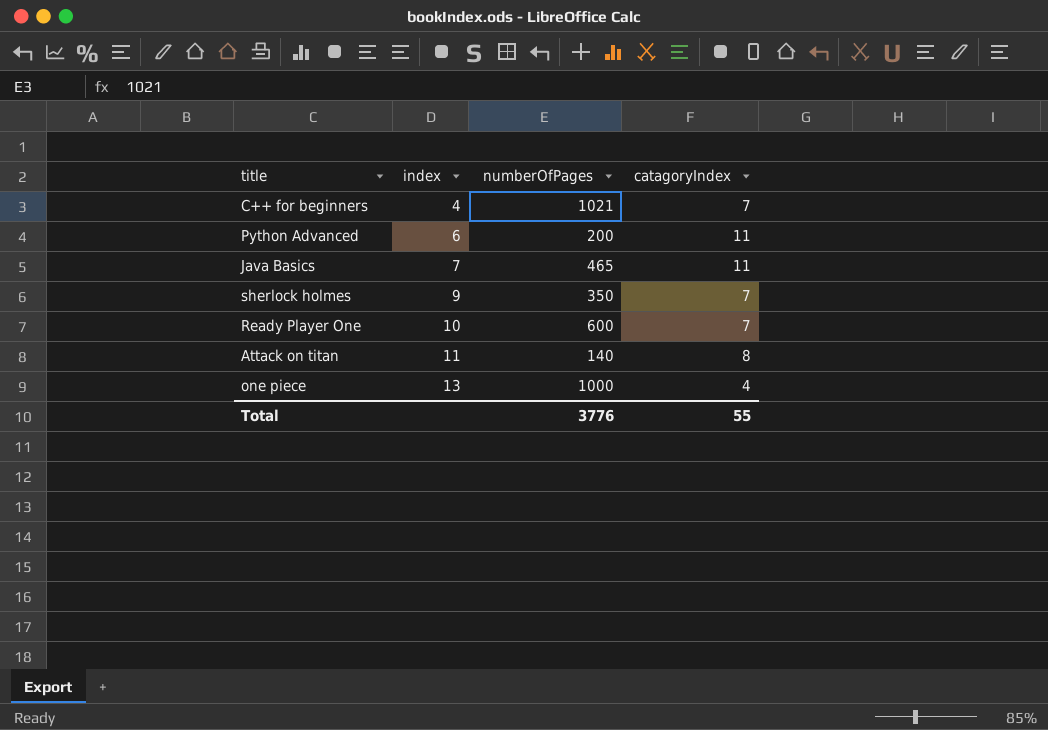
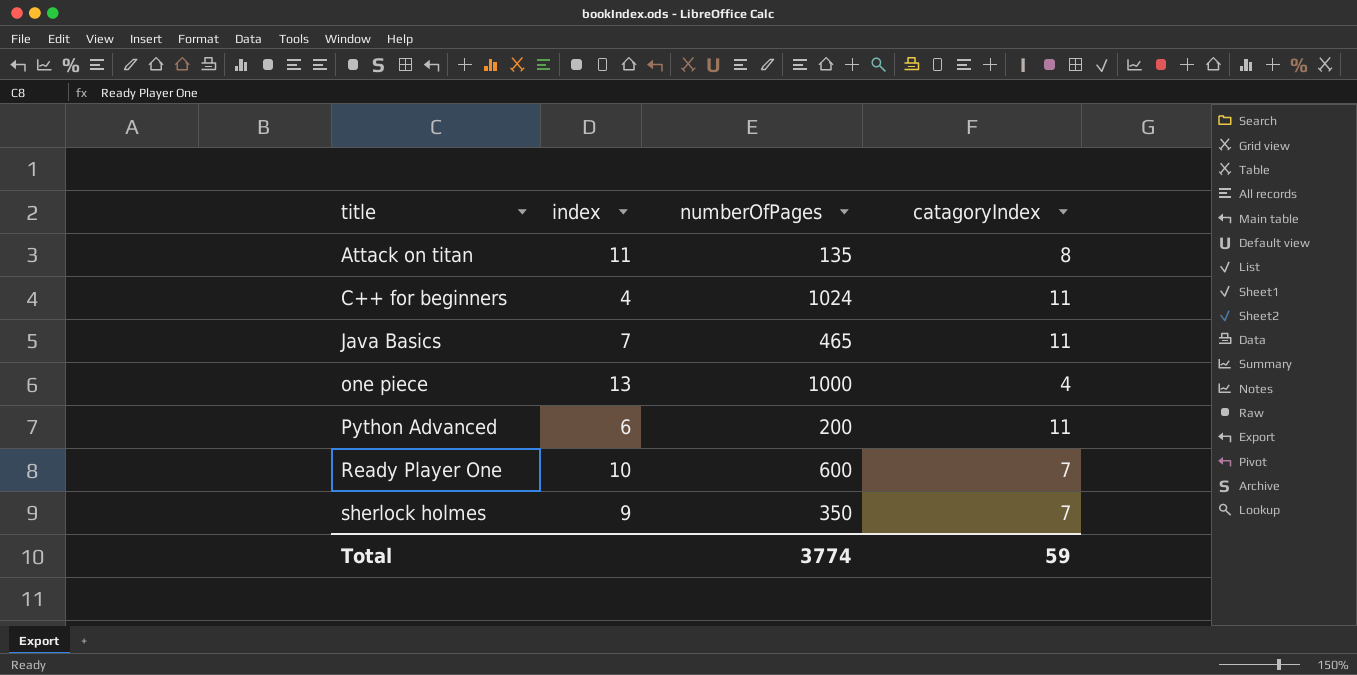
row order: index ascending -> title ascending
Attack on titan | numberOfPages: 140 -> 135
C++ for beginners | numberOfPages: 1021 -> 1024
C++ for beginners | catagoryIndex: 7 -> 11
Total | numberOfPages: 3776 -> 3774
Total | catagoryIndex: 55 -> 59

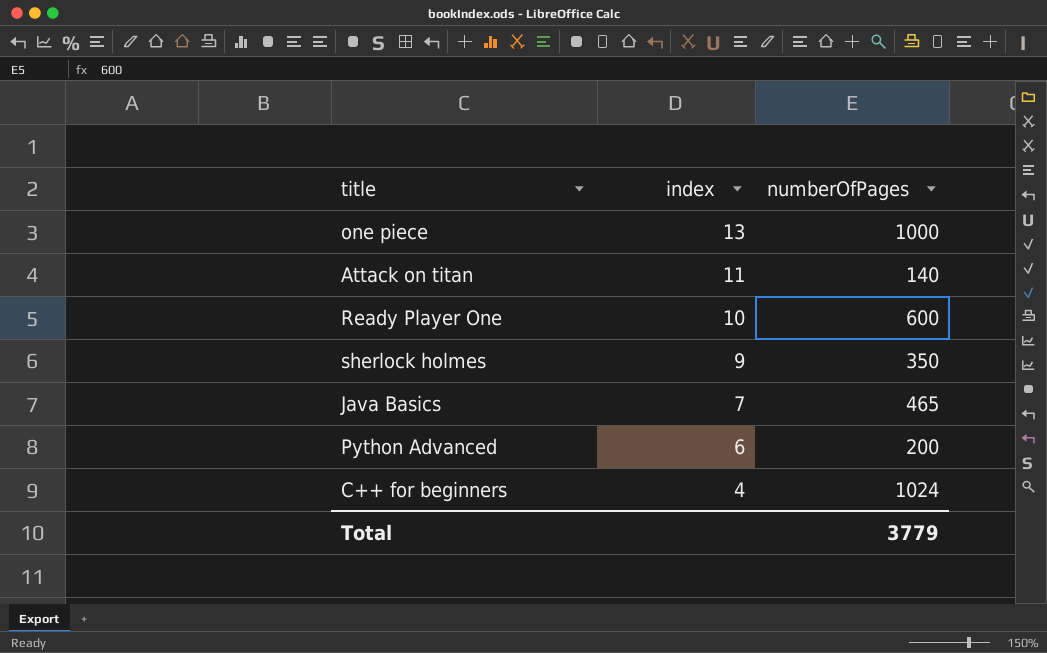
row order: title ascending -> index descending
column catagoryIndex | position: 4 -> none
Attack on titan | numberOfPages: 135 -> 140
Total | numberOfPages: 3774 -> 3779

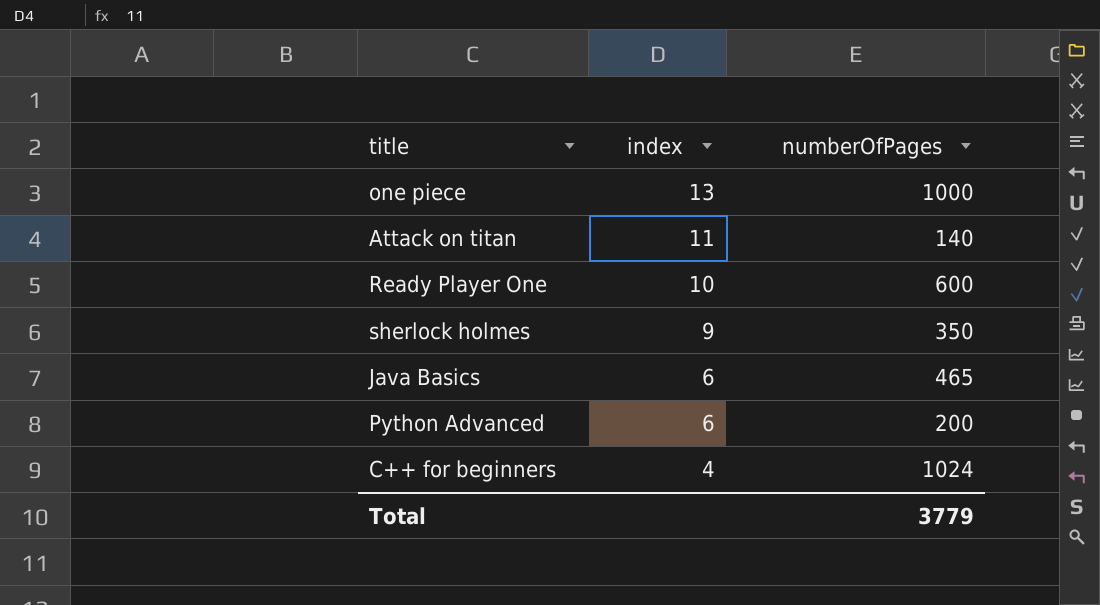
Java Basics | index: 7 -> 6

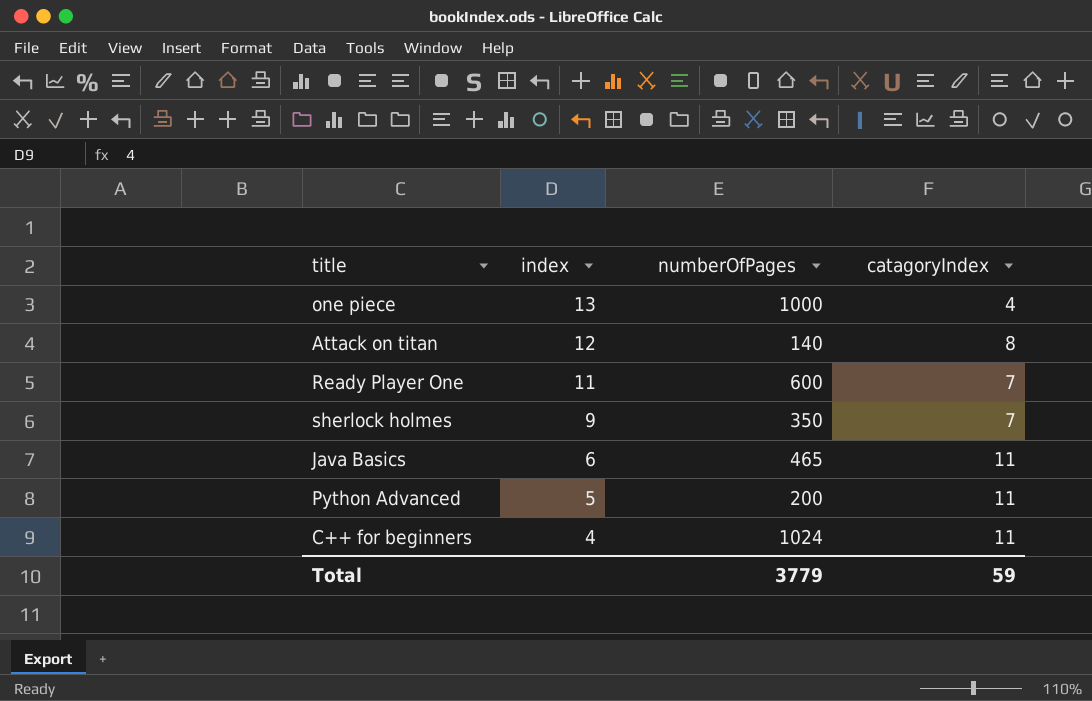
column catagoryIndex | position: none -> 4
Attack on titan | index: 11 -> 12
Ready Player One | index: 10 -> 11
Python Advanced | index: 6 -> 5

